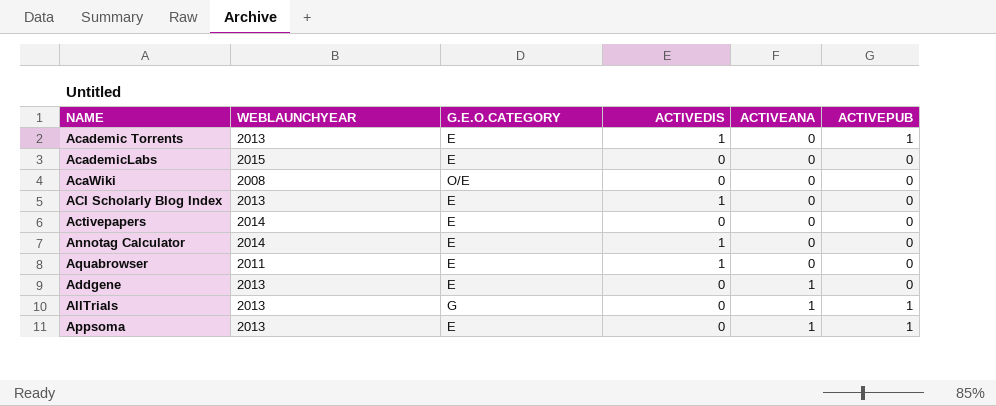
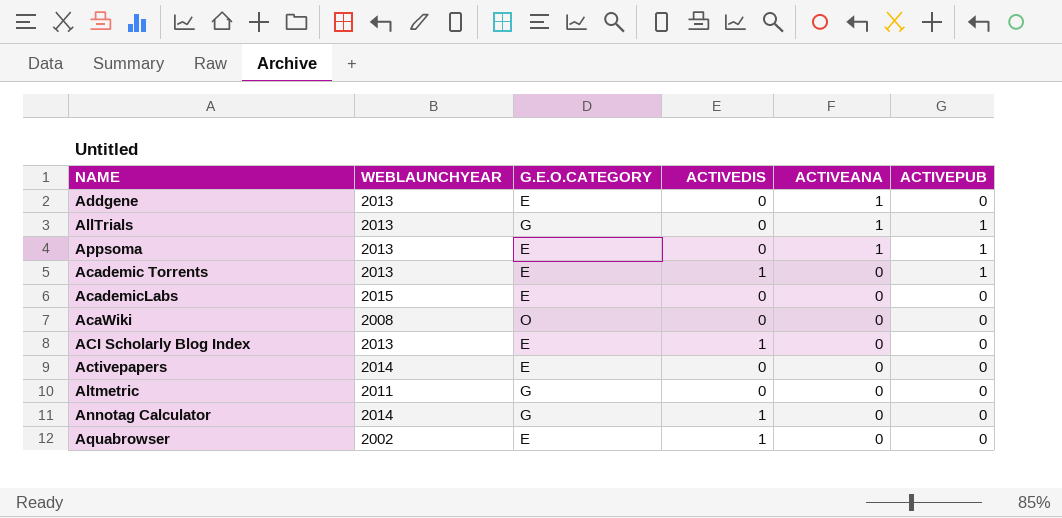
row order: ACTIVEANA ascending -> ACTIVEANA descending
AcaWiki | G.E.O.CATEGORY: O/E -> O
row Altmetric: none -> 2011 | G | 0 | 0 | 0
Annotag Calculator | G.E.O.CATEGORY: E -> G
Aquabrowser | WEBLAUNCHYEAR: 2011 -> 2002

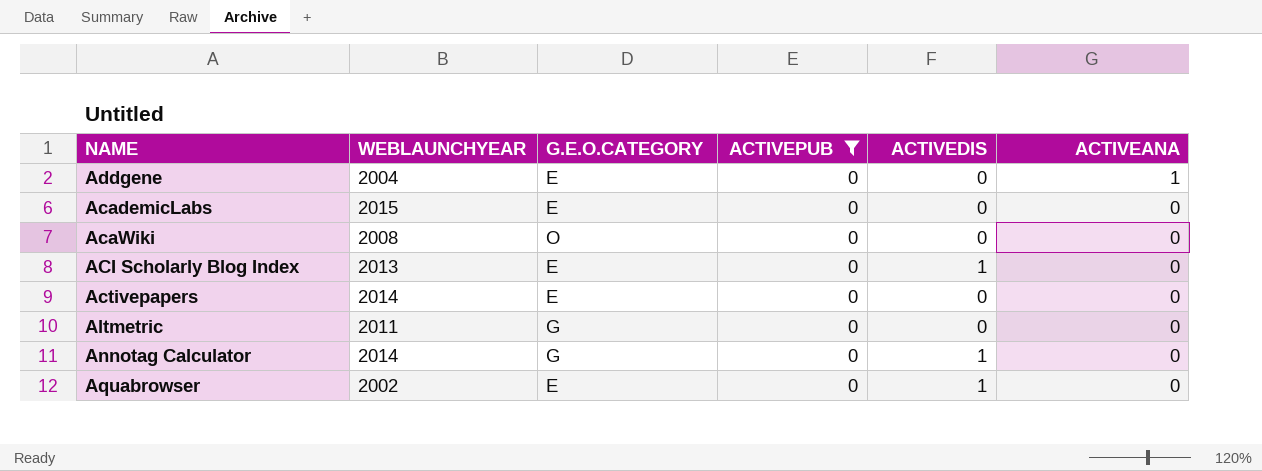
filter: none -> ACTIVEPUB = 0
column ACTIVEPUB | position: 6 -> 4
Addgene | WEBLAUNCHYEAR: 2013 -> 2004

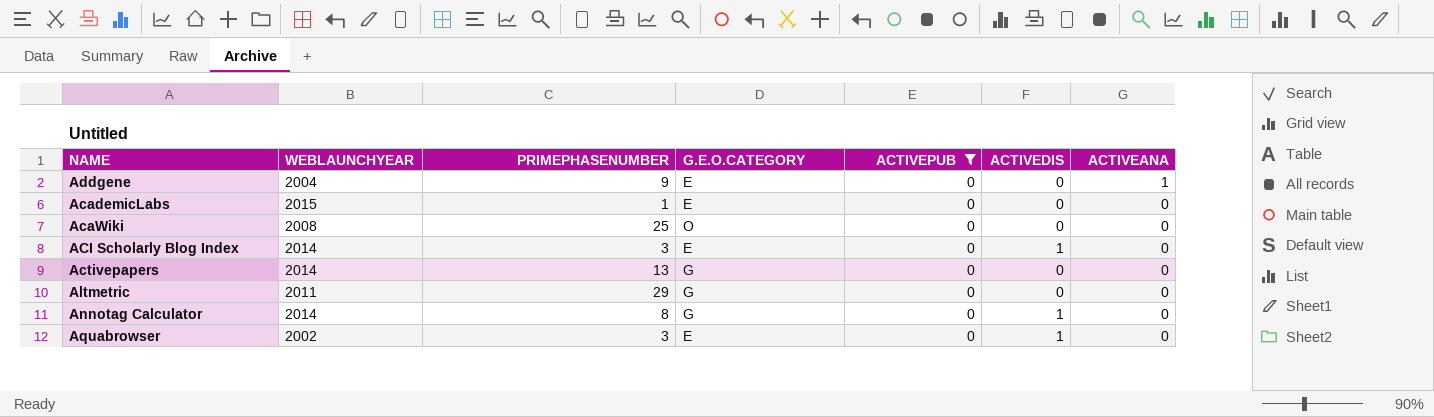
column PRIMEPHASENUMBER | position: none -> 3
ACI Scholarly Blog Index | WEBLAUNCHYEAR: 2013 -> 2014
Activepapers | G.E.O.CATEGORY: E -> G

